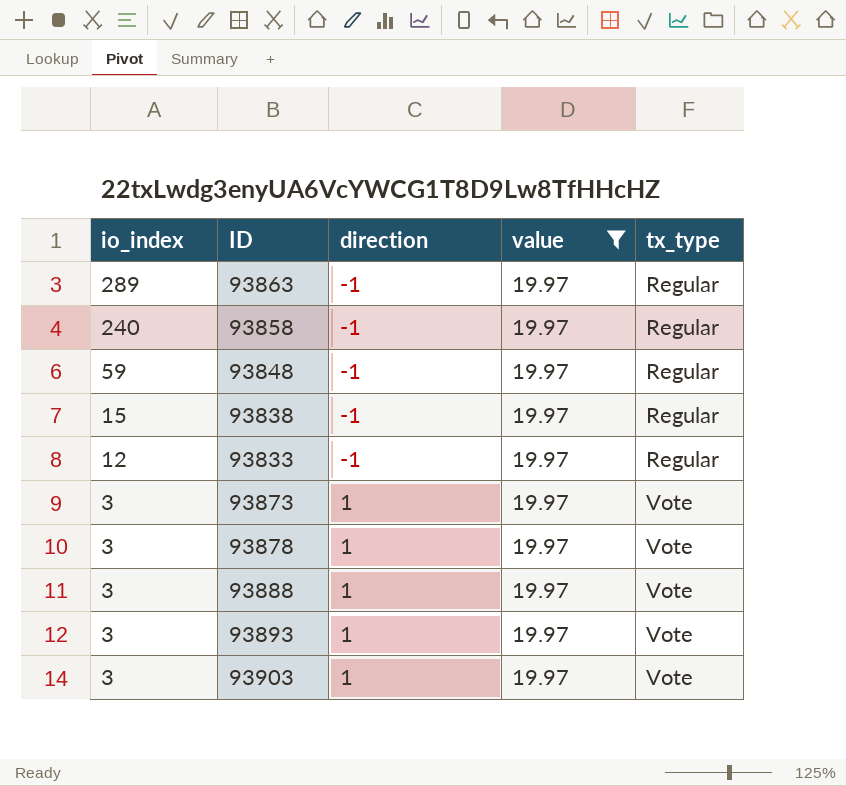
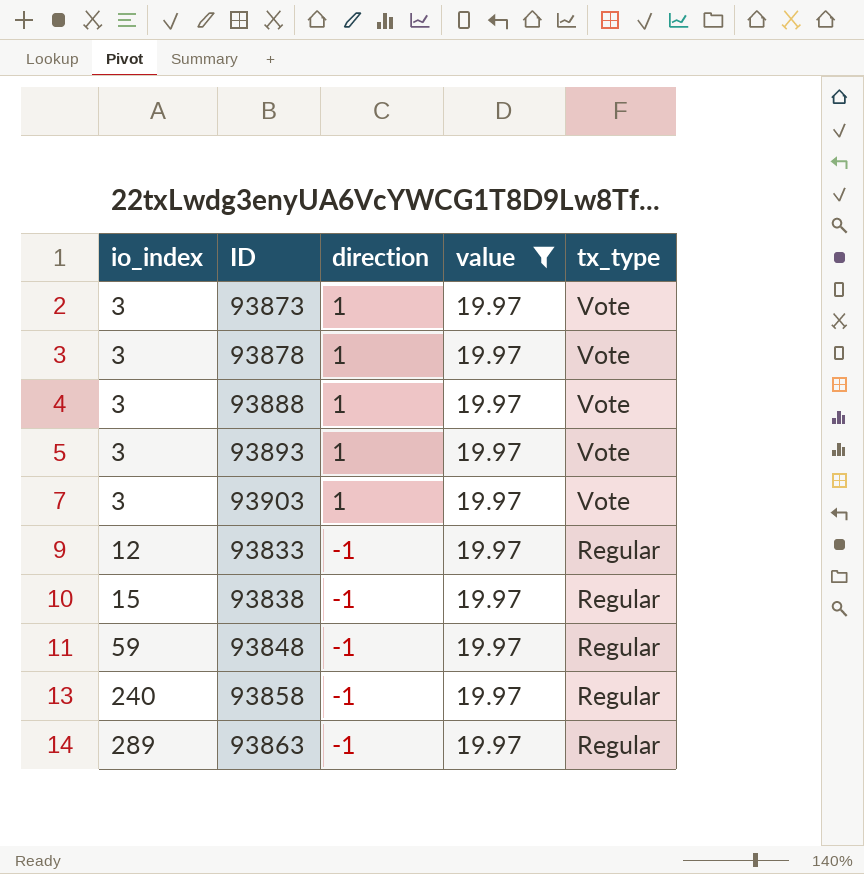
row order: io_index descending -> io_index ascending

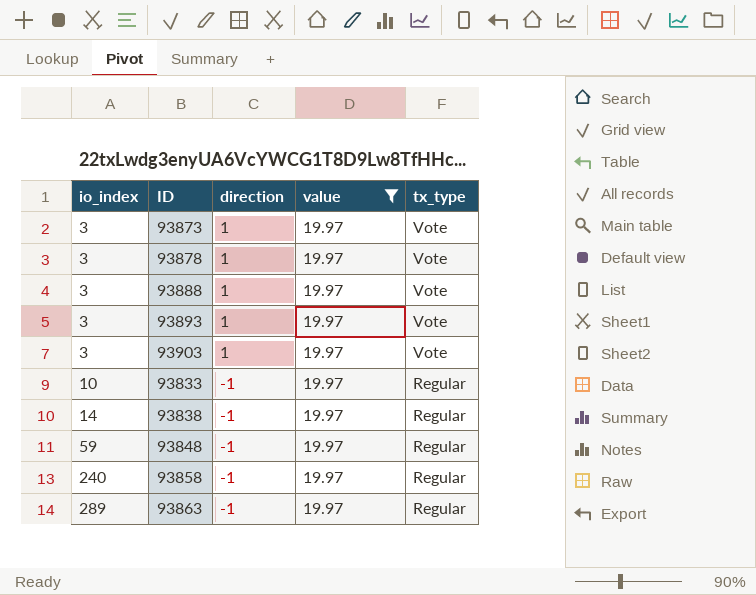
93833 | io_index: 12 -> 10
93838 | io_index: 15 -> 14

